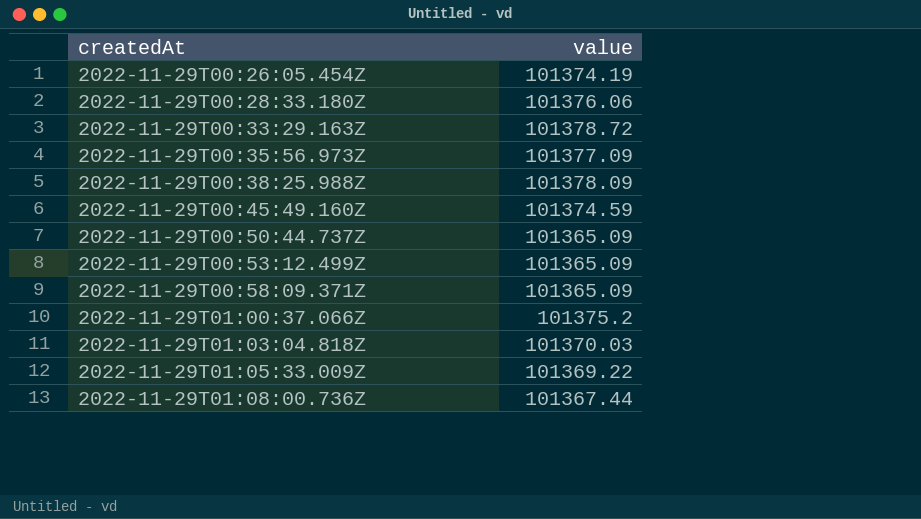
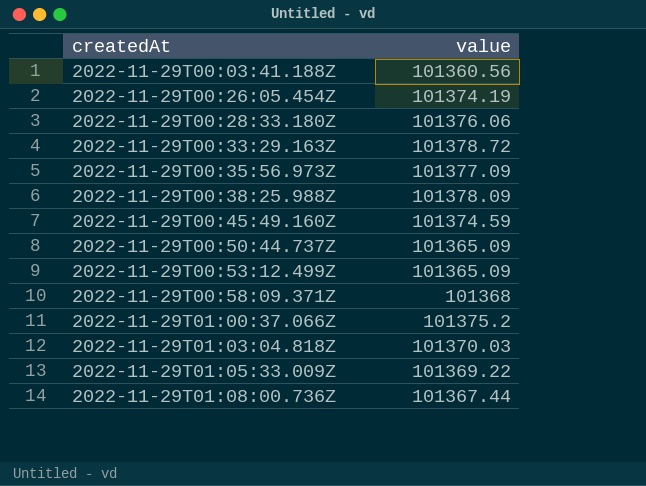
row 2022-11-29T00:03:41.188Z: none -> 101360.56
2022-11-29T00:58:09.371Z | value: 101365.09 -> 101368

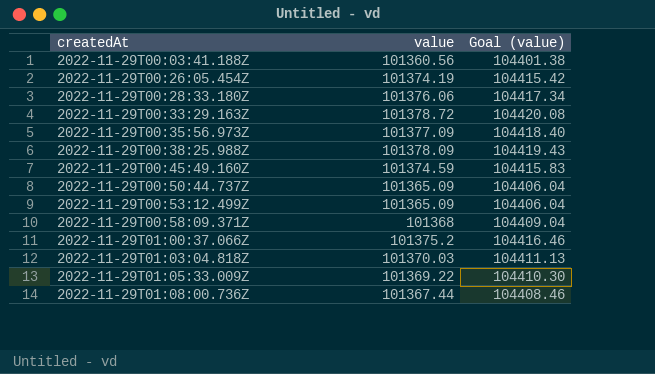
column Goal (value) | formula: none -> [value] * 1.03

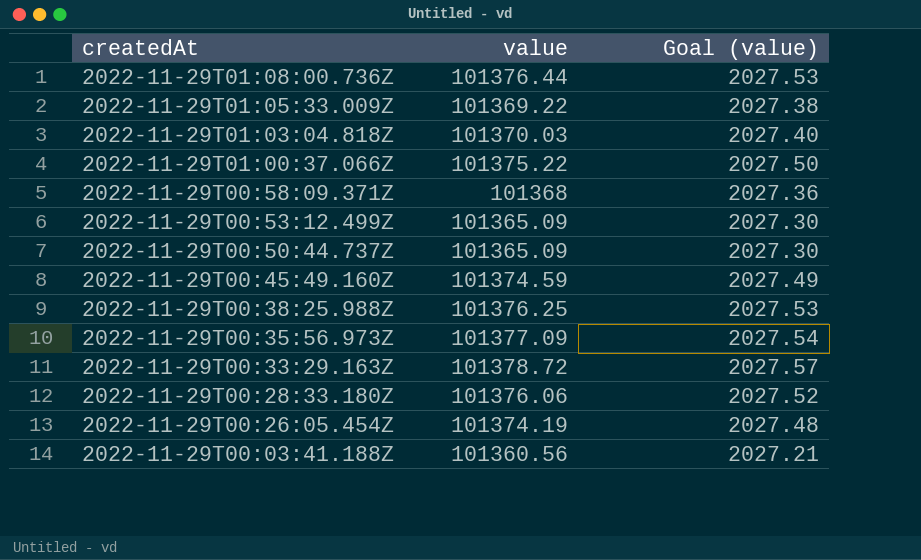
row order: createdAt ascending -> createdAt descending
column Goal (value) | formula: [value] * 1.03 -> [value] * 0.02
2022-11-29T01:08:00.736Z | value: 101367.44 -> 101376.44
2022-11-29T01:00:37.066Z | value: 101375.2 -> 101375.22
2022-11-29T00:38:25.988Z | value: 101378.09 -> 101376.25

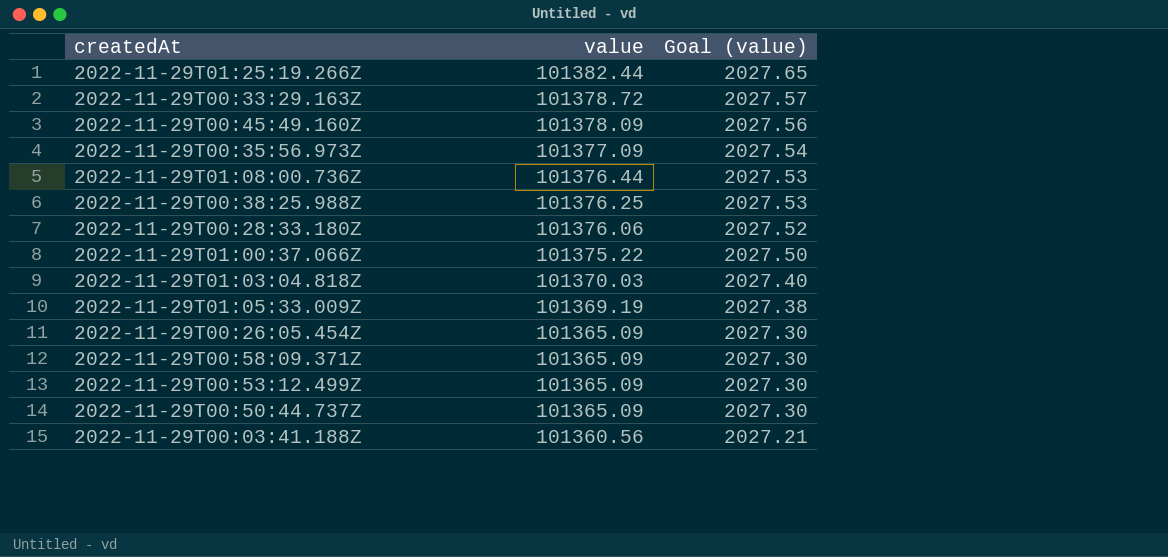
row order: createdAt descending -> value descending
row 2022-11-29T01:25:19.266Z: none -> 101382.44 | 2027.65
2022-11-29T00:45:49.160Z | value: 101374.59 -> 101378.09
2022-11-29T00:45:49.160Z | Goal (value): 2027.49 -> 2027.56
2022-11-29T01:05:33.009Z | value: 101369.22 -> 101369.19
2022-11-29T00:26:05.454Z | value: 101374.19 -> 101365.09
2022-11-29T00:26:05.454Z | Goal (value): 2027.48 -> 2027.30
2022-11-29T00:58:09.371Z | value: 101368 -> 101365.09
2022-11-29T00:58:09.371Z | Goal (value): 2027.36 -> 2027.30

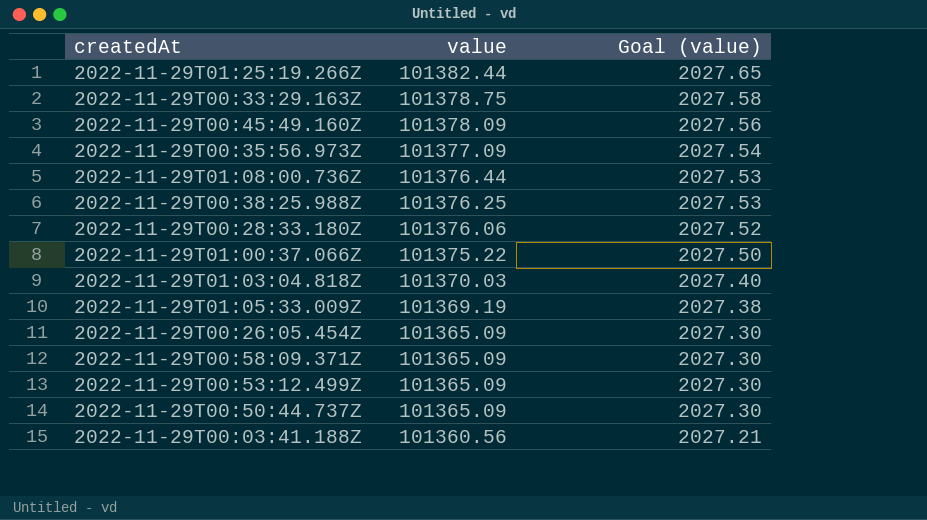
2022-11-29T00:33:29.163Z | value: 101378.72 -> 101378.75
2022-11-29T00:33:29.163Z | Goal (value): 2027.57 -> 2027.58

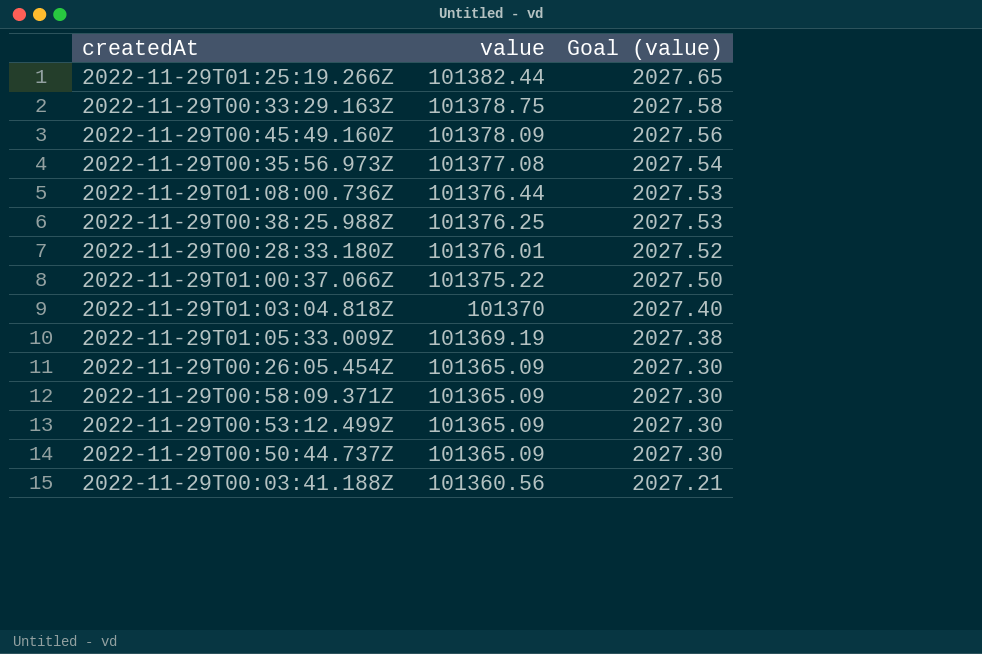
2022-11-29T00:35:56.973Z | value: 101377.09 -> 101377.08
2022-11-29T00:28:33.180Z | value: 101376.06 -> 101376.01
2022-11-29T01:03:04.818Z | value: 101370.03 -> 101370

